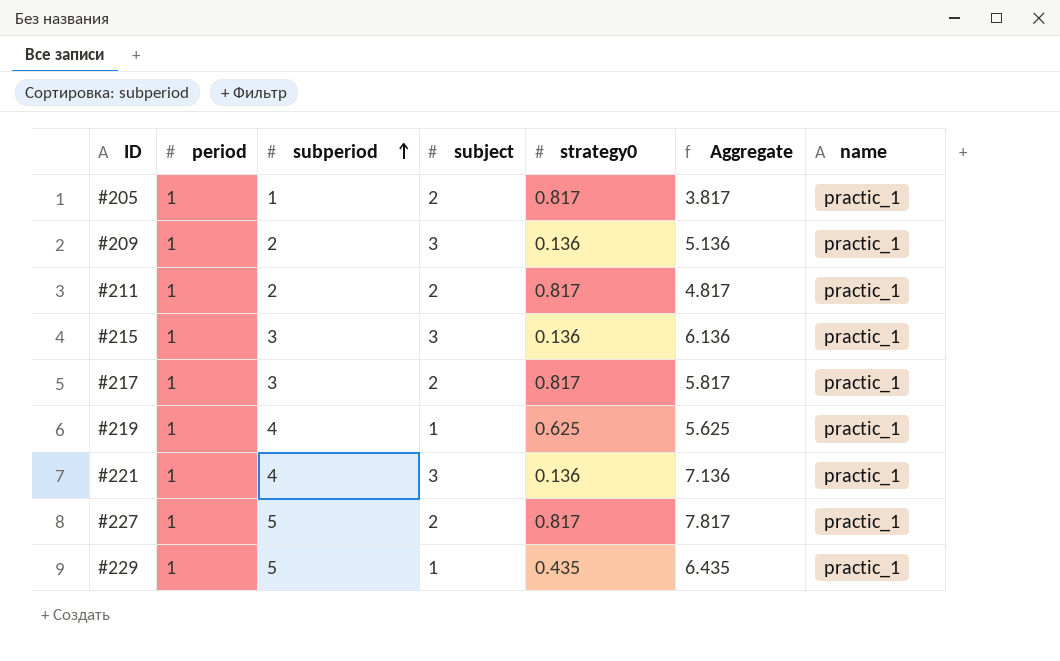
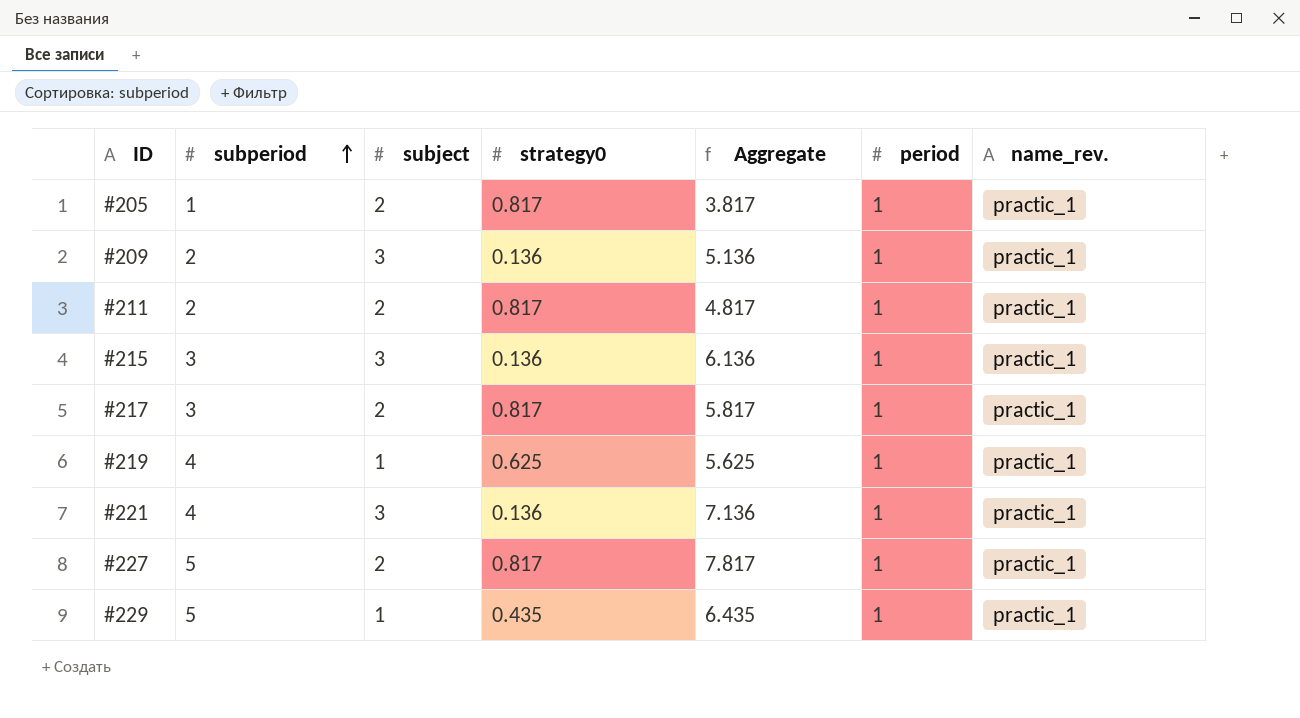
column period | position: 2 -> 6
column name: name -> name_rev.

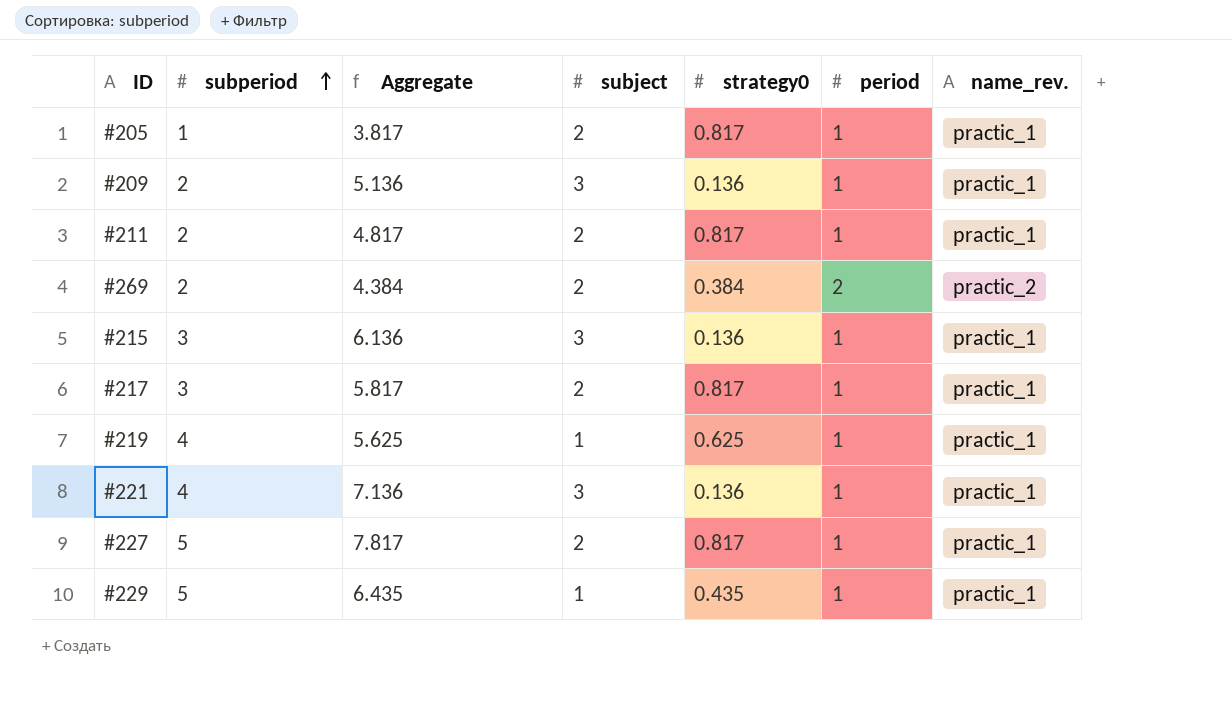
column Aggregate | position: 5 -> 3
row #269: none -> 2 | 4.384 | 2 | 0.384 | 2 | practic_2

